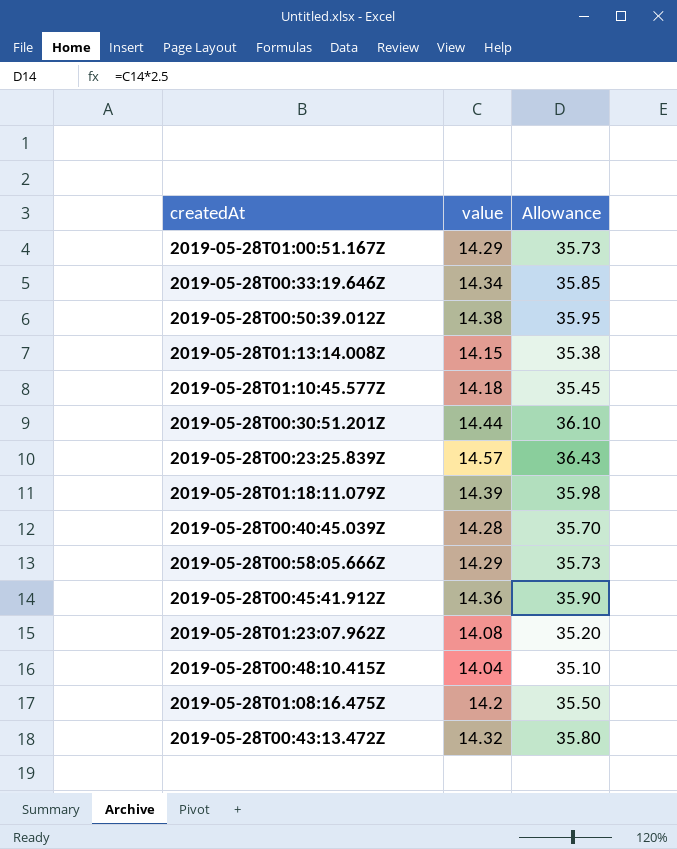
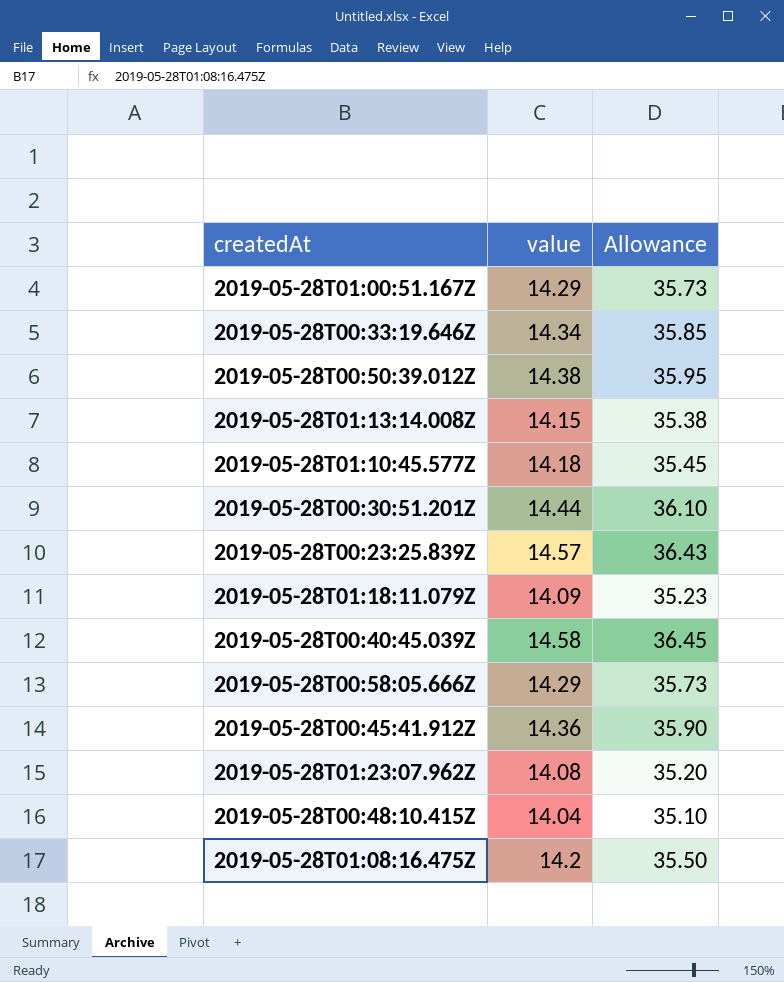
row 2019-05-28T00:43:13.472Z: 14.32 | 35.80 -> none
2019-05-28T01:18:11.079Z | value: 14.39 -> 14.09
2019-05-28T01:18:11.079Z | Allowance: 35.98 -> 35.23
2019-05-28T00:40:45.039Z | value: 14.28 -> 14.58
2019-05-28T00:40:45.039Z | Allowance: 35.70 -> 36.45

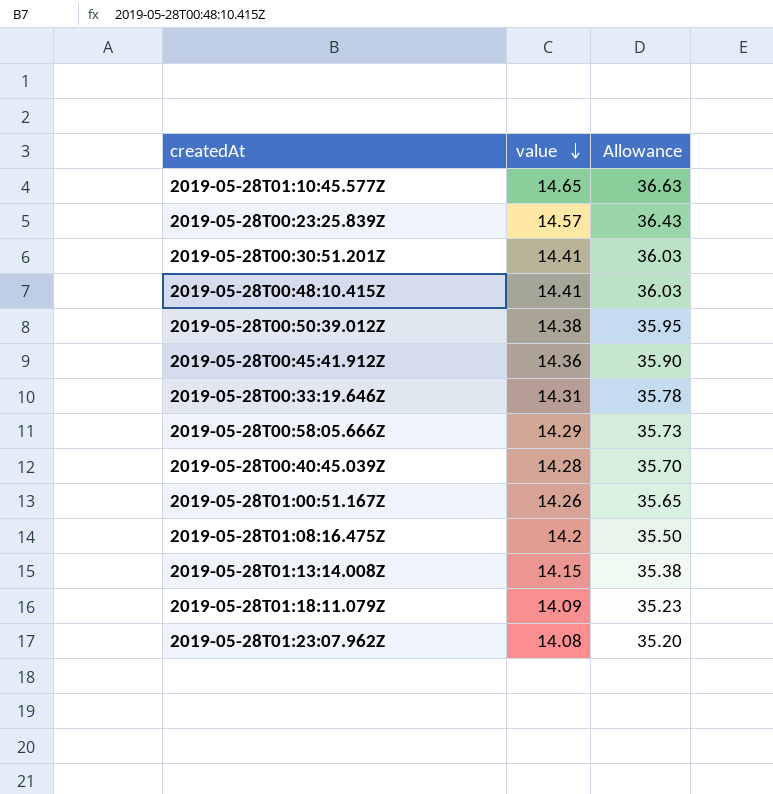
row order: none -> value descending
2019-05-28T01:10:45.577Z | value: 14.18 -> 14.65
2019-05-28T01:10:45.577Z | Allowance: 35.45 -> 36.63
2019-05-28T00:30:51.201Z | value: 14.44 -> 14.41
2019-05-28T00:30:51.201Z | Allowance: 36.10 -> 36.03
2019-05-28T00:48:10.415Z | value: 14.04 -> 14.41
2019-05-28T00:48:10.415Z | Allowance: 35.10 -> 36.03
2019-05-28T00:33:19.646Z | value: 14.34 -> 14.31
2019-05-28T00:33:19.646Z | Allowance: 35.85 -> 35.78
2019-05-28T00:40:45.039Z | value: 14.58 -> 14.28
2019-05-28T00:40:45.039Z | Allowance: 36.45 -> 35.70
2019-05-28T01:00:51.167Z | value: 14.29 -> 14.26
2019-05-28T01:00:51.167Z | Allowance: 35.73 -> 35.65

